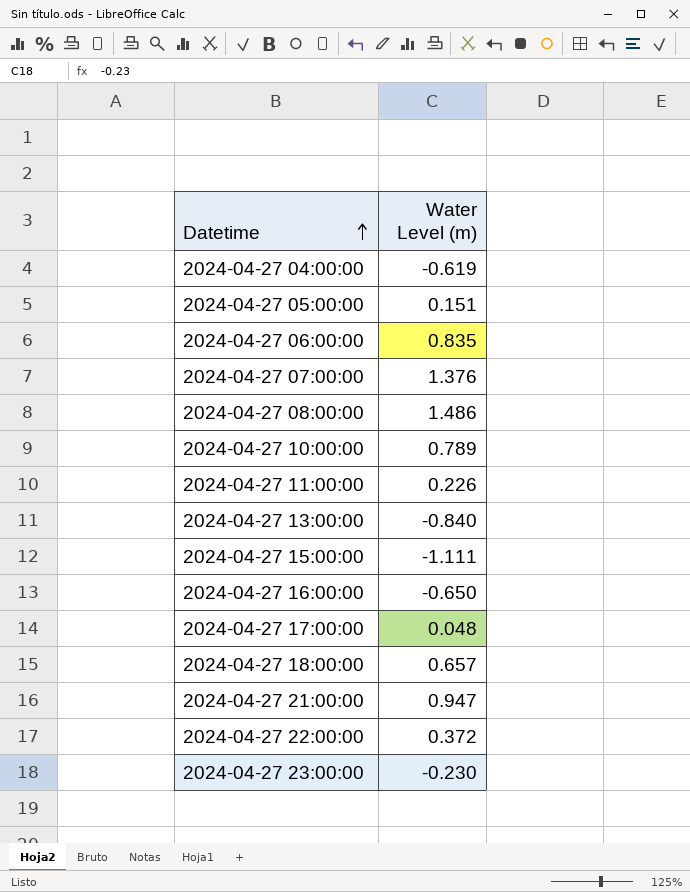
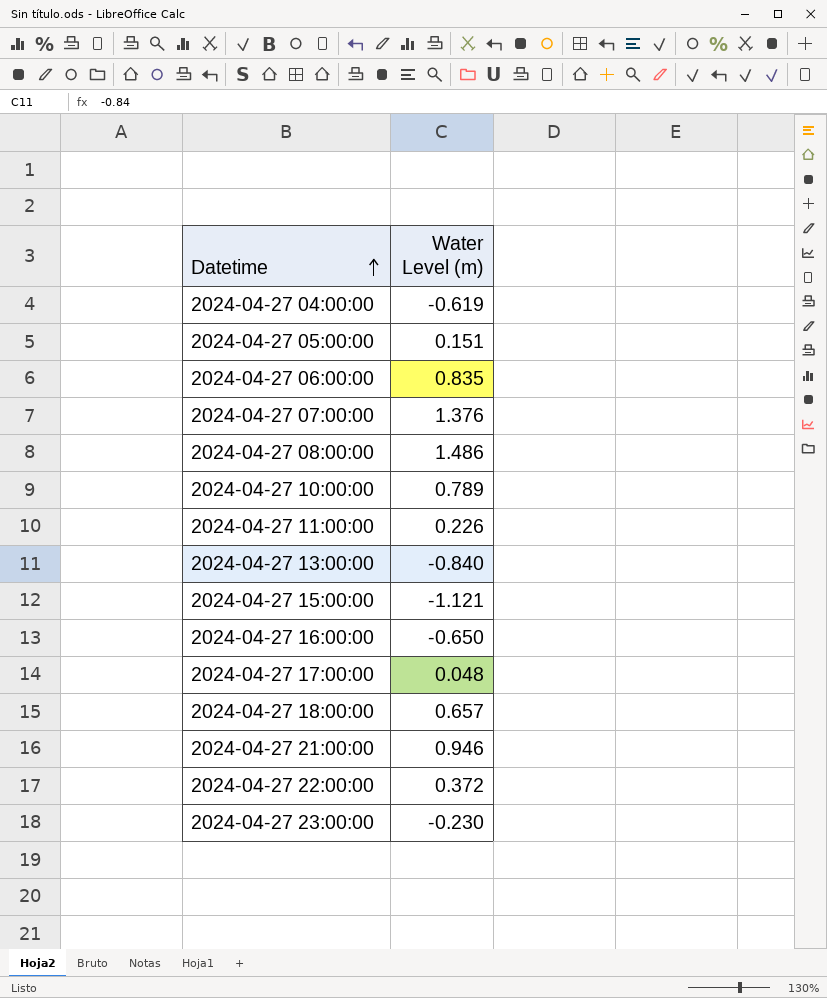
2024-04-27 15:00:00 | Water Level (m): -1.111 -> -1.121
2024-04-27 21:00:00 | Water Level (m): 0.947 -> 0.946

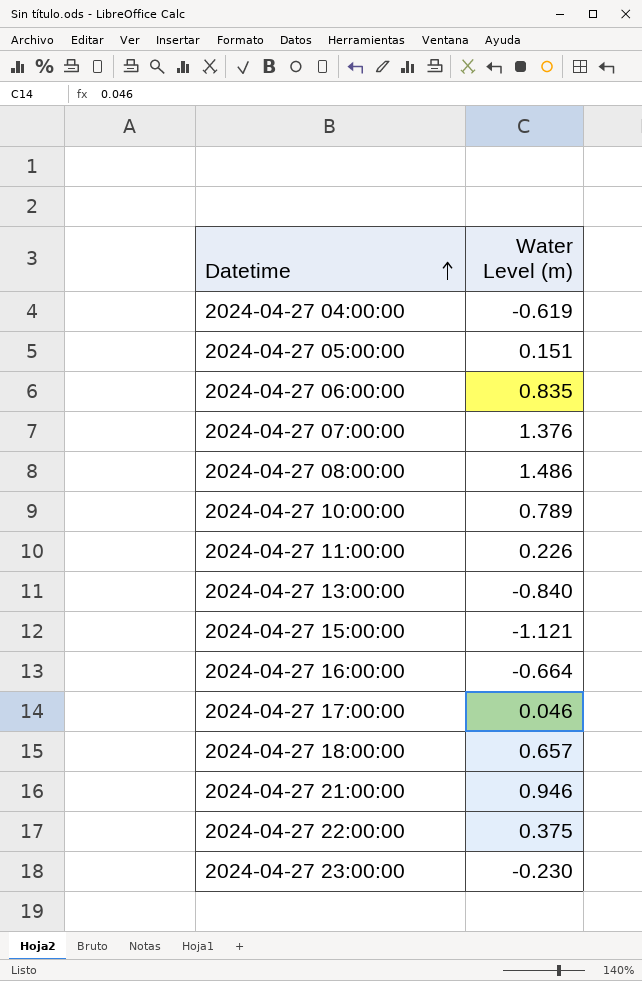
2024-04-27 16:00:00 | Water Level (m): -0.650 -> -0.664
2024-04-27 17:00:00 | Water Level (m): 0.048 -> 0.046
2024-04-27 22:00:00 | Water Level (m): 0.372 -> 0.375

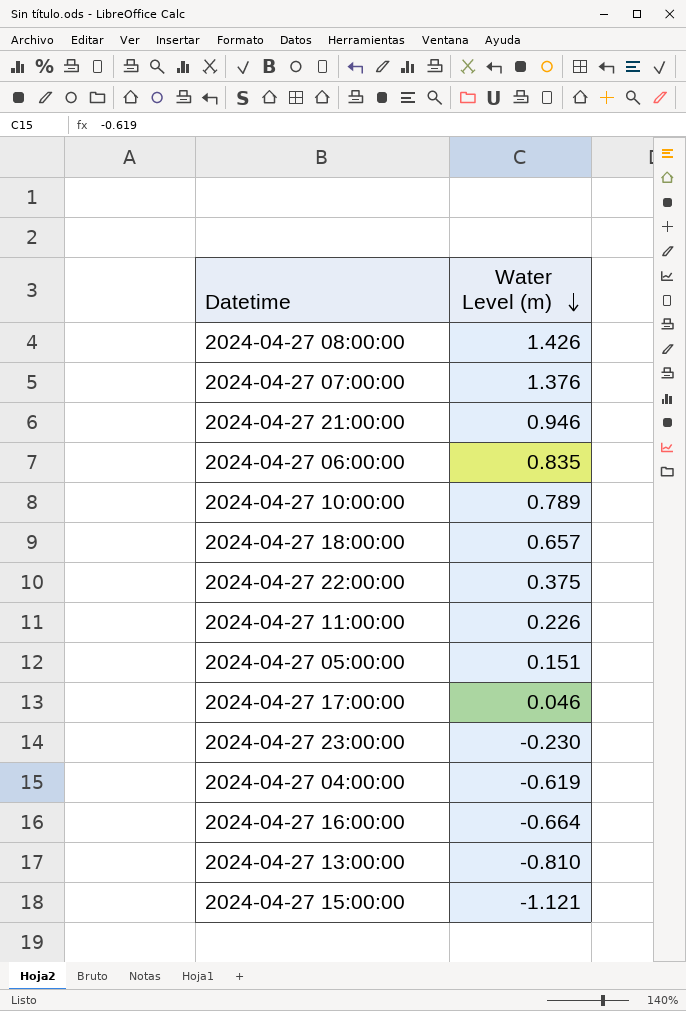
row order: Datetime ascending -> Water Level (m) descending
2024-04-27 08:00:00 | Water Level (m): 1.486 -> 1.426
2024-04-27 13:00:00 | Water Level (m): -0.840 -> -0.810

